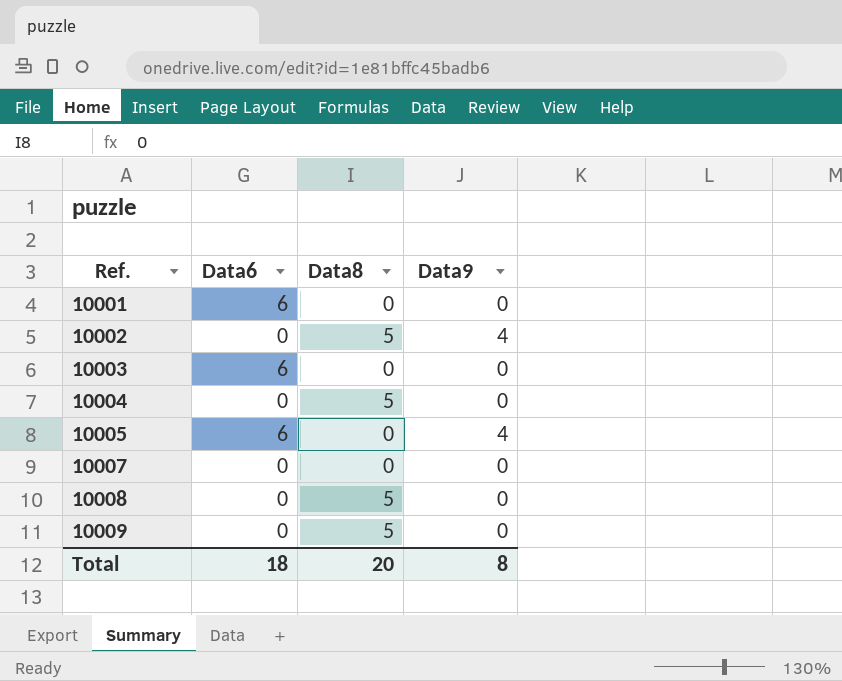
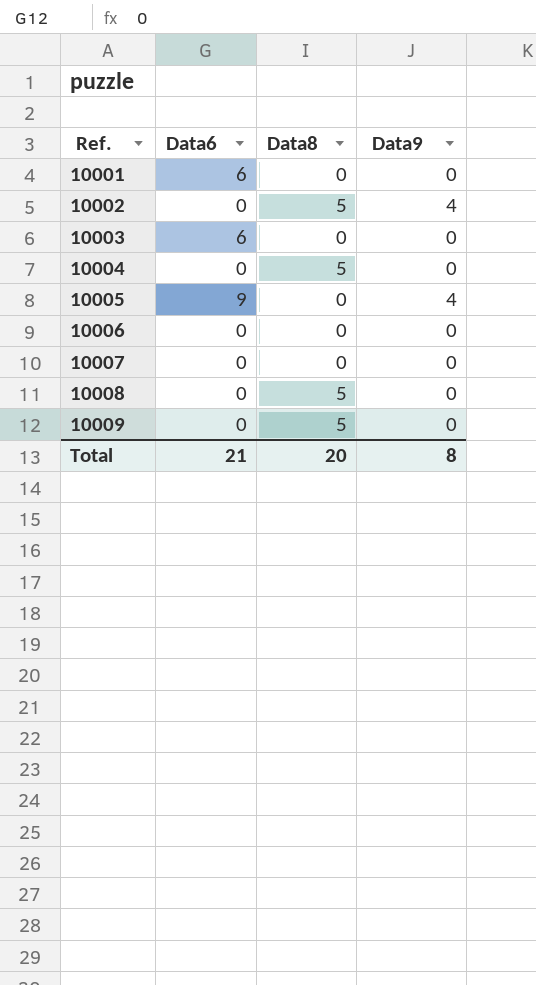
10005 | Data6: 6 -> 9
row 10006: none -> 0 | 0 | 0
Total | Data6: 18 -> 21

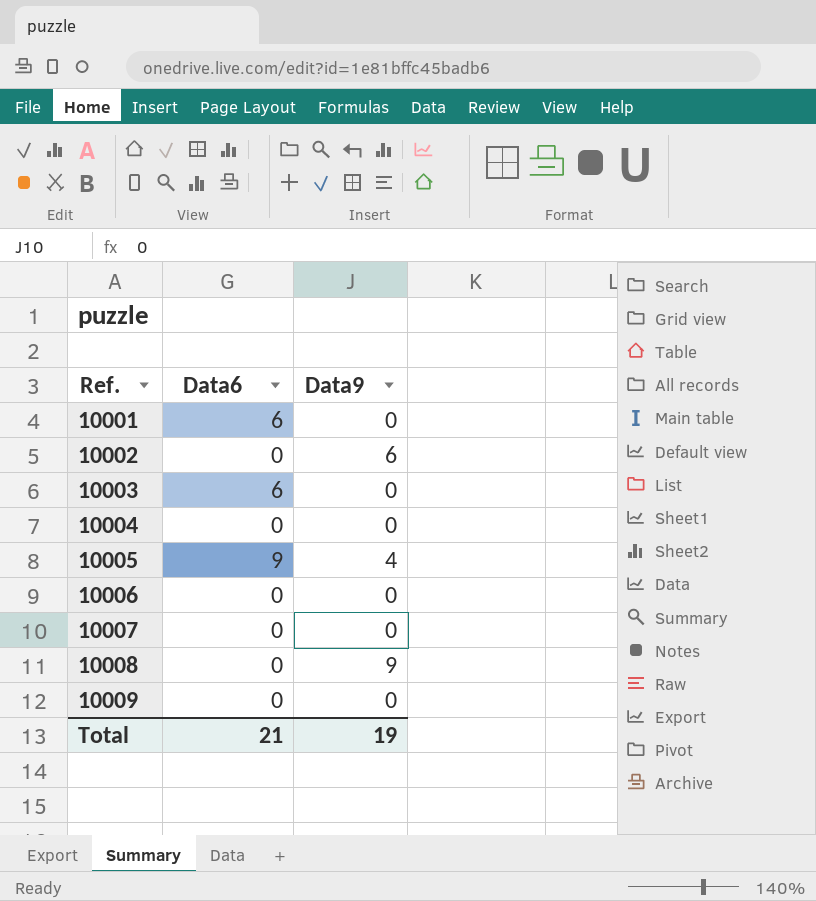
column Data8 | position: 3 -> none
10002 | Data9: 4 -> 6
10008 | Data9: 0 -> 9
Total | Data9: 8 -> 19

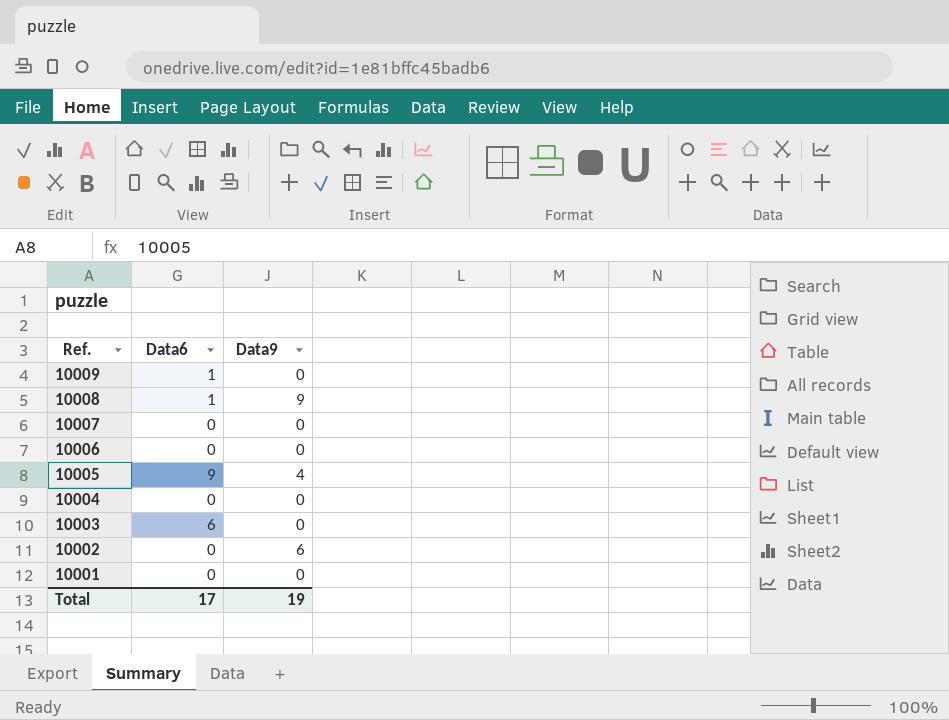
row order: Ref. ascending -> Ref. descending
10009 | Data6: 0 -> 1
10008 | Data6: 0 -> 1
10001 | Data6: 6 -> 0
Total | Data6: 21 -> 17

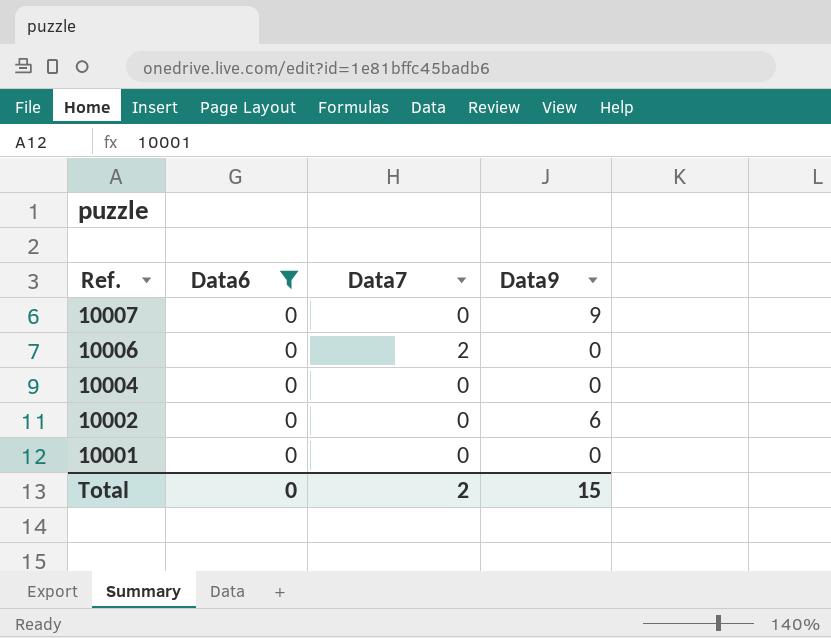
filter: none -> Data6 = 0
column Data7 | position: none -> 3
10007 | Data9: 0 -> 9
Total | Data6: 17 -> 0
Total | Data9: 19 -> 15

